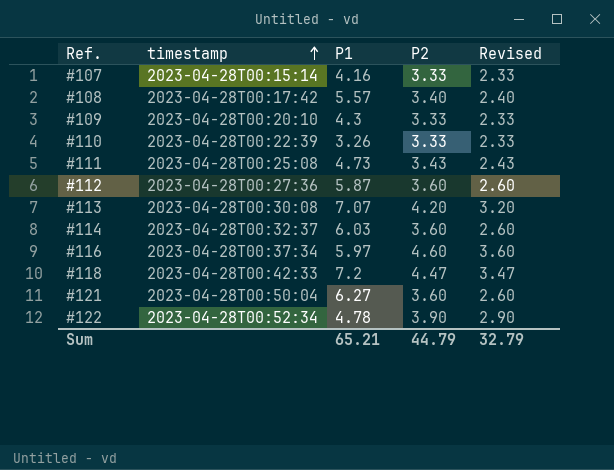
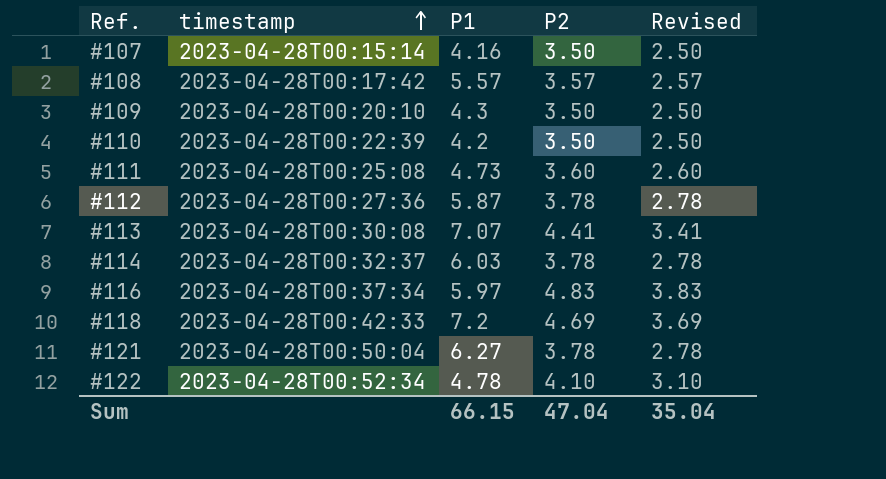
#107 | P2: 3.33 -> 3.50
#107 | Revised: 2.33 -> 2.50
#108 | P2: 3.40 -> 3.57
#108 | Revised: 2.40 -> 2.57
#109 | P2: 3.33 -> 3.50
#109 | Revised: 2.33 -> 2.50
#110 | P1: 3.26 -> 4.2
#110 | P2: 3.33 -> 3.50
#110 | Revised: 2.33 -> 2.50
#111 | P2: 3.43 -> 3.60
#111 | Revised: 2.43 -> 2.60
#112 | P2: 3.60 -> 3.78
#112 | Revised: 2.60 -> 2.78
#113 | P2: 4.20 -> 4.41
#113 | Revised: 3.20 -> 3.41
#114 | P2: 3.60 -> 3.78
#114 | Revised: 2.60 -> 2.78
#116 | P2: 4.60 -> 4.83
#116 | Revised: 3.60 -> 3.83
#118 | P2: 4.47 -> 4.69
#118 | Revised: 3.47 -> 3.69
#121 | P2: 3.60 -> 3.78
#121 | Revised: 2.60 -> 2.78
#122 | P2: 3.90 -> 4.10
#122 | Revised: 2.90 -> 3.10
Sum | P1: 65.21 -> 66.15
Sum | P2: 44.79 -> 47.04
Sum | Revised: 32.79 -> 35.04

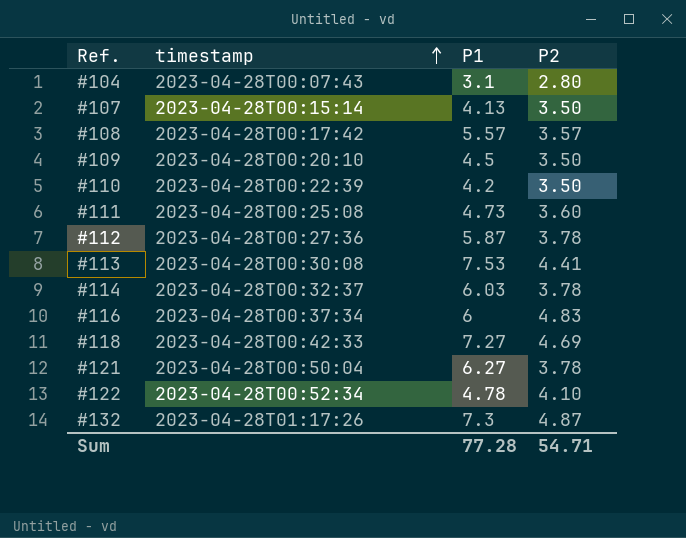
column Revised | formula: [P2] - 1 -> none
row #104: none -> 2023-04-28T00:07:43 | 3.1 | 2.80
#107 | P1: 4.16 -> 4.13
#109 | P1: 4.3 -> 4.5
#113 | P1: 7.07 -> 7.53
#116 | P1: 5.97 -> 6
#118 | P1: 7.2 -> 7.27
row #132: none -> 2023-04-28T01:17:26 | 7.3 | 4.87
Sum | P1: 66.15 -> 77.28
Sum | P2: 47.04 -> 54.71

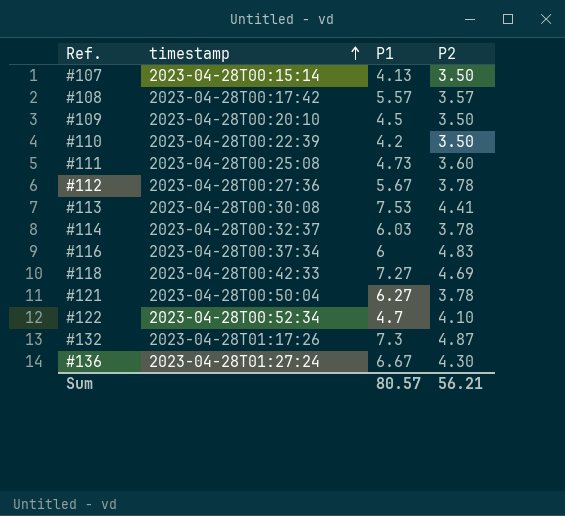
row #104: 2023-04-28T00:07:43 | 3.1 | 2.80 -> none
#112 | P1: 5.87 -> 5.67
#122 | P1: 4.78 -> 4.7
row #136: none -> 2023-04-28T01:27:24 | 6.67 | 4.30
Sum | P1: 77.28 -> 80.57
Sum | P2: 54.71 -> 56.21

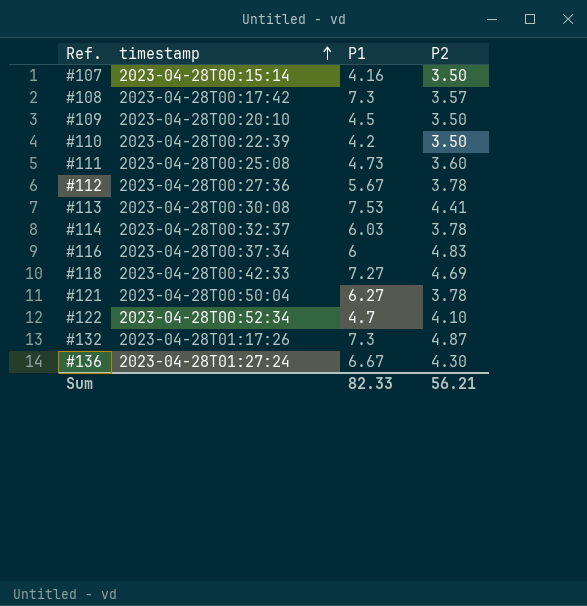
#107 | P1: 4.13 -> 4.16
#108 | P1: 5.57 -> 7.3
Sum | P1: 80.57 -> 82.33

